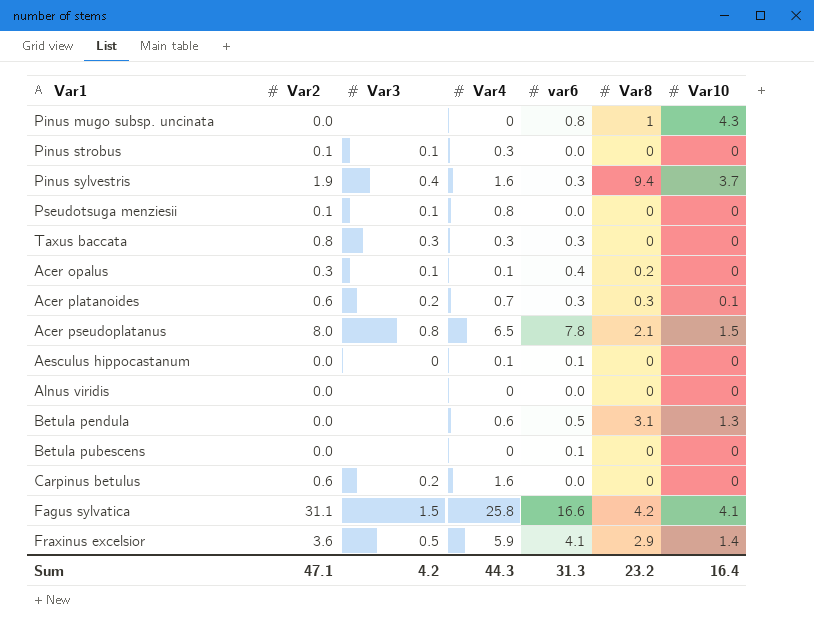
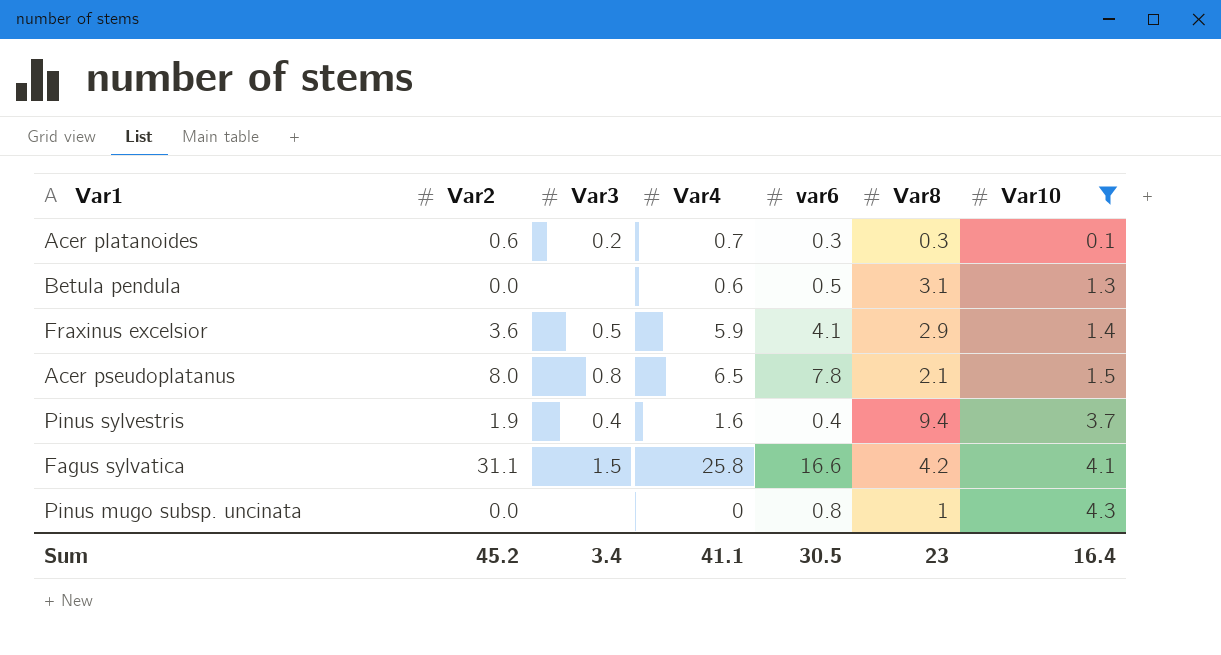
filter: none -> Var10 != 0
row order: none -> Var10 ascending
Pinus sylvestris | var6: 0.3 -> 0.4
Sum | Var2: 47.1 -> 45.2
Sum | Var3: 4.2 -> 3.4
Sum | Var4: 44.3 -> 41.1
Sum | var6: 31.3 -> 30.5
Sum | Var8: 23.2 -> 23

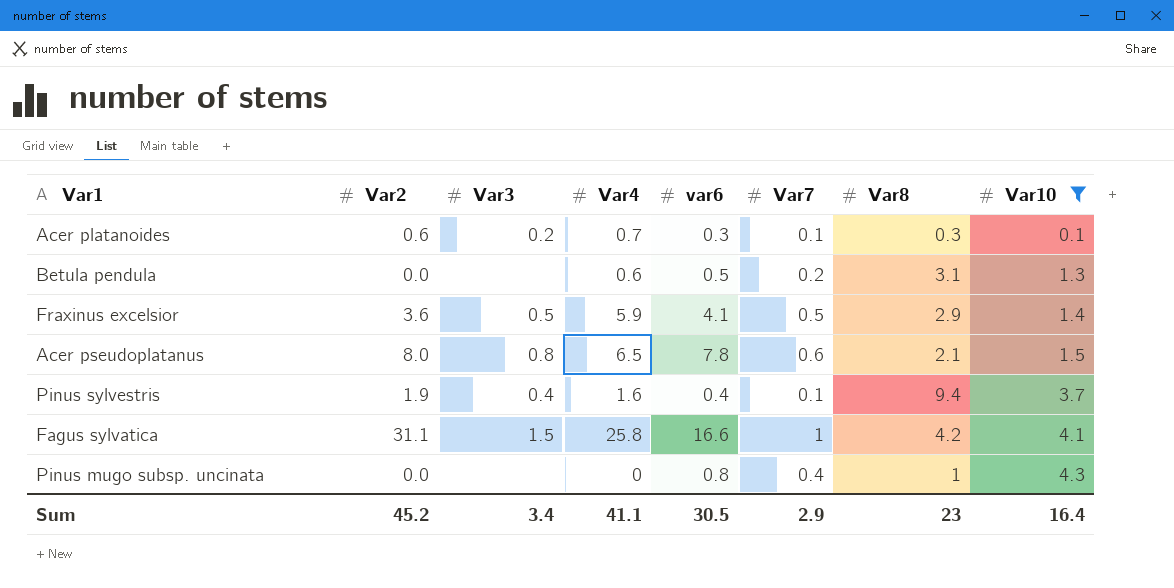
column Var7 | position: none -> 6

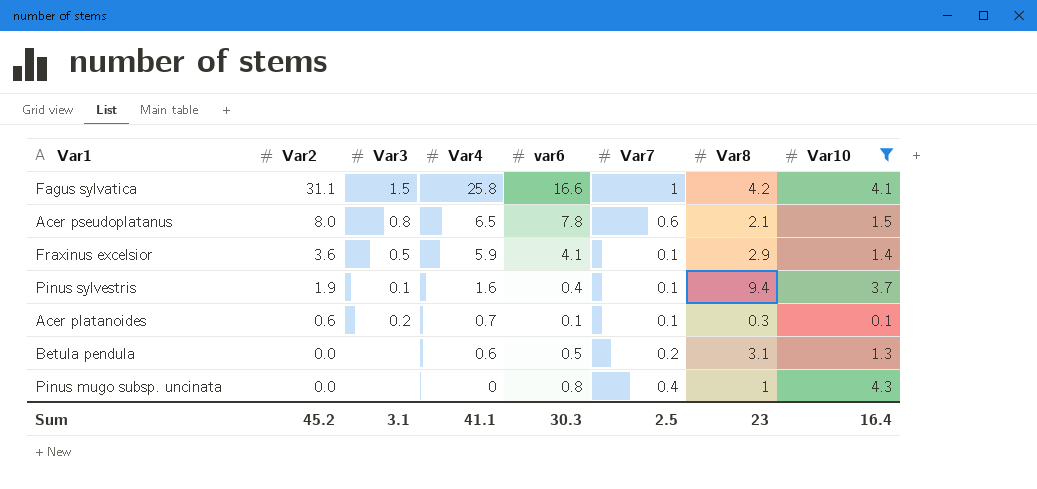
row order: Var10 ascending -> Var2 descending
Fraxinus excelsior | Var7: 0.5 -> 0.1
Pinus sylvestris | Var3: 0.4 -> 0.1
Acer platanoides | var6: 0.3 -> 0.1
Sum | Var3: 3.4 -> 3.1
Sum | var6: 30.5 -> 30.3
Sum | Var7: 2.9 -> 2.5

